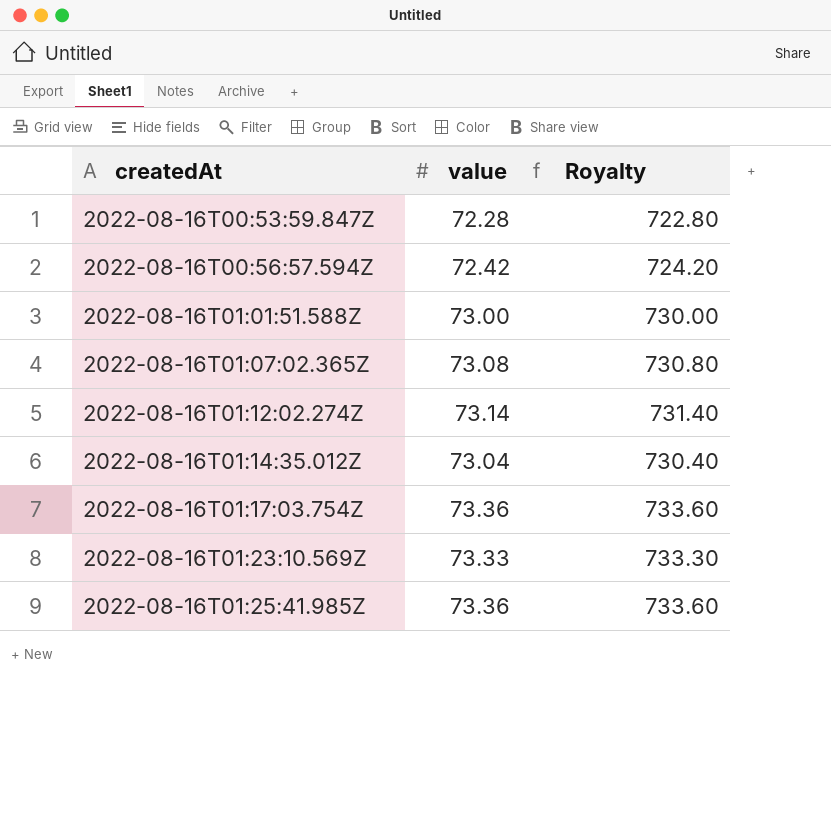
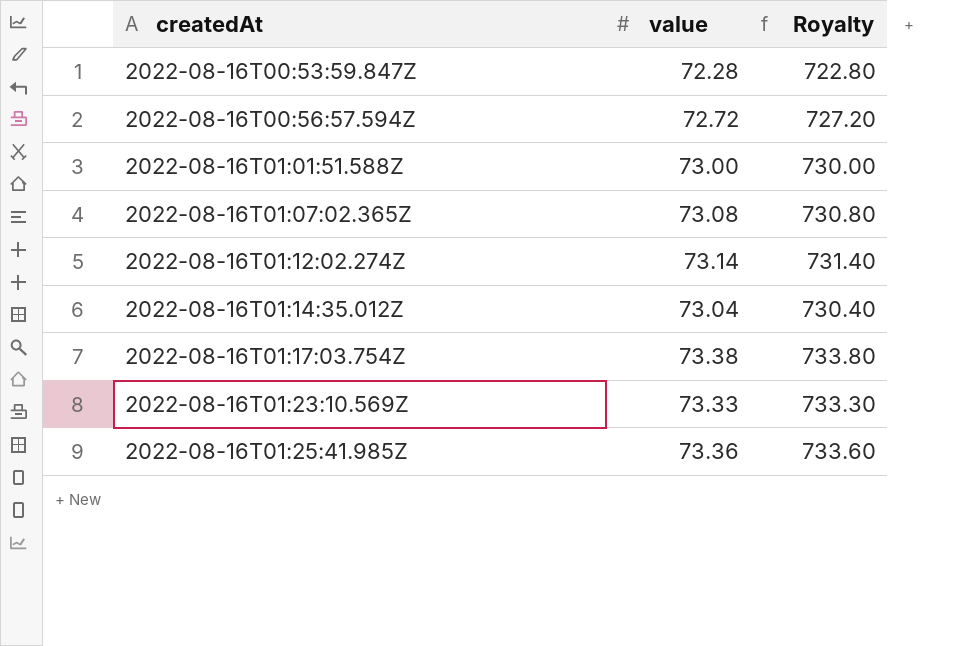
2022-08-16T00:56:57.594Z | value: 72.42 -> 72.72
2022-08-16T00:56:57.594Z | Royalty: 724.20 -> 727.20
2022-08-16T01:17:03.754Z | value: 73.36 -> 73.38
2022-08-16T01:17:03.754Z | Royalty: 733.60 -> 733.80

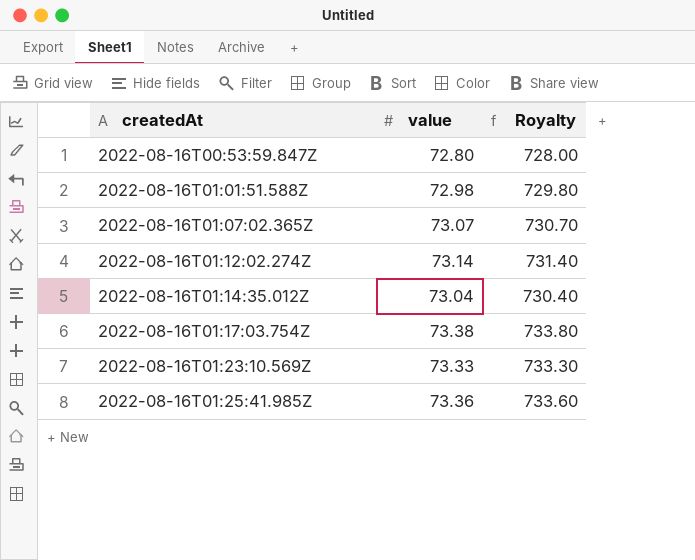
row 2022-08-16T00:56:57.594Z: 72.72 | 727.20 -> none
2022-08-16T00:53:59.847Z | value: 72.28 -> 72.80
2022-08-16T00:53:59.847Z | Royalty: 722.80 -> 728.00
2022-08-16T01:01:51.588Z | value: 73.00 -> 72.98
2022-08-16T01:01:51.588Z | Royalty: 730.00 -> 729.80
2022-08-16T01:07:02.365Z | value: 73.08 -> 73.07
2022-08-16T01:07:02.365Z | Royalty: 730.80 -> 730.70

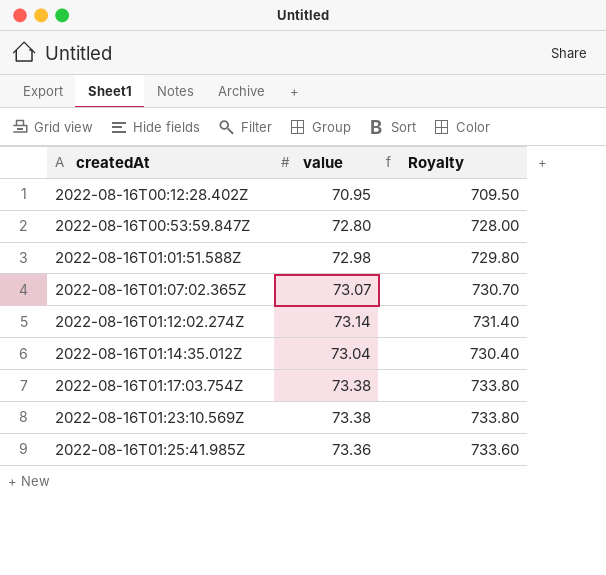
row 2022-08-16T00:12:28.402Z: none -> 70.95 | 709.50
2022-08-16T01:23:10.569Z | value: 73.33 -> 73.38
2022-08-16T01:23:10.569Z | Royalty: 733.30 -> 733.80

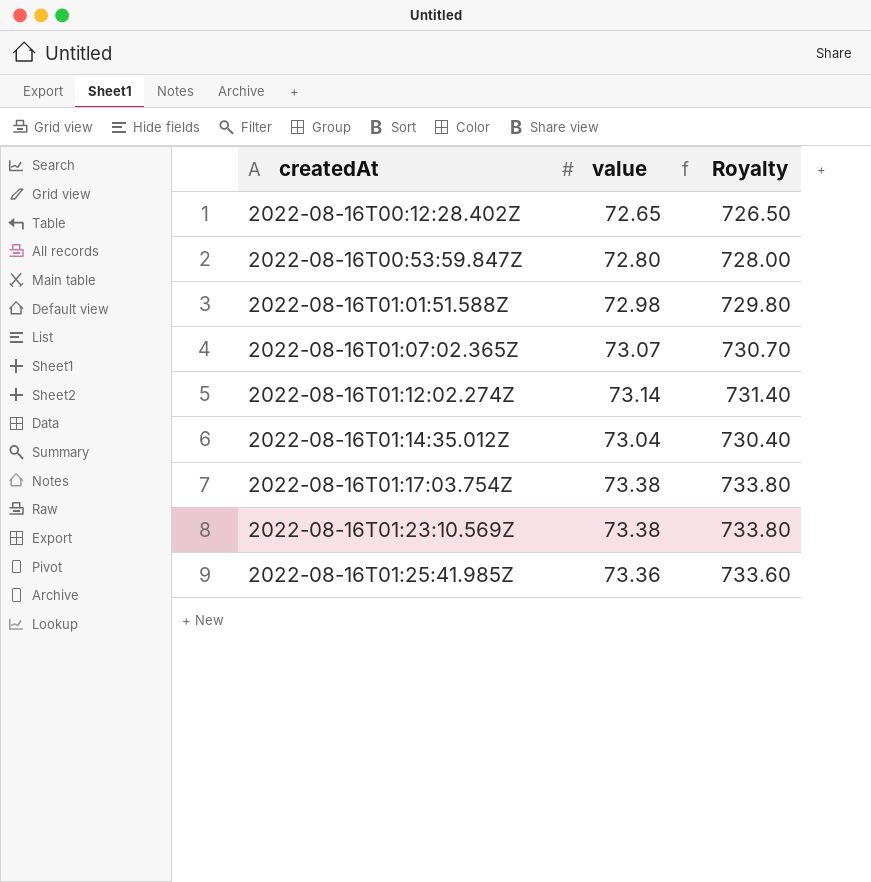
2022-08-16T00:12:28.402Z | value: 70.95 -> 72.65
2022-08-16T00:12:28.402Z | Royalty: 709.50 -> 726.50

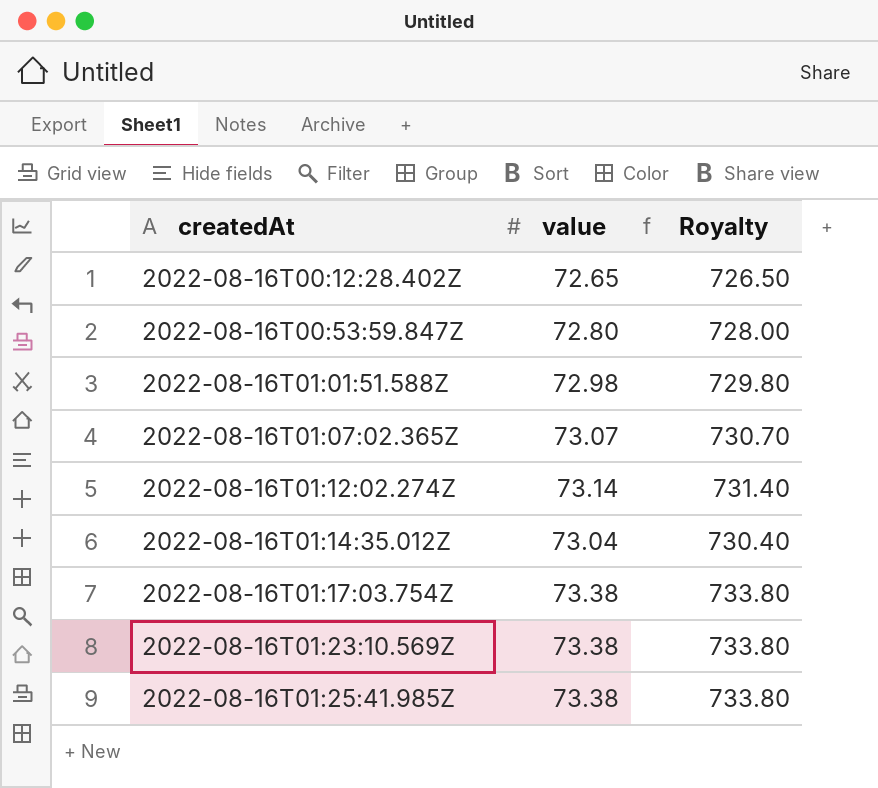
2022-08-16T01:25:41.985Z | value: 73.36 -> 73.38
2022-08-16T01:25:41.985Z | Royalty: 733.60 -> 733.80

